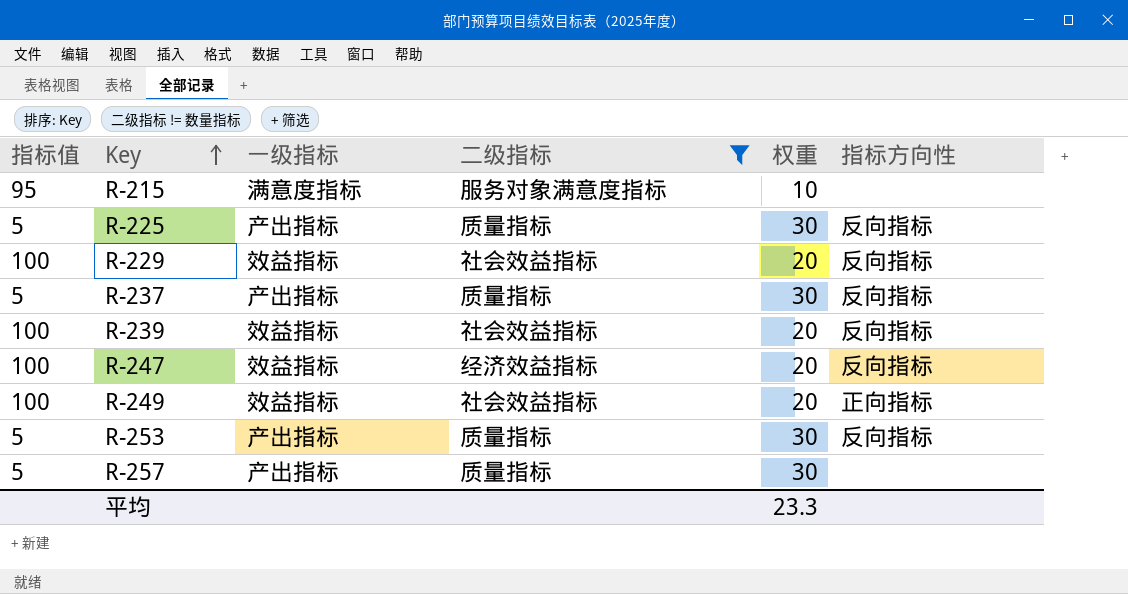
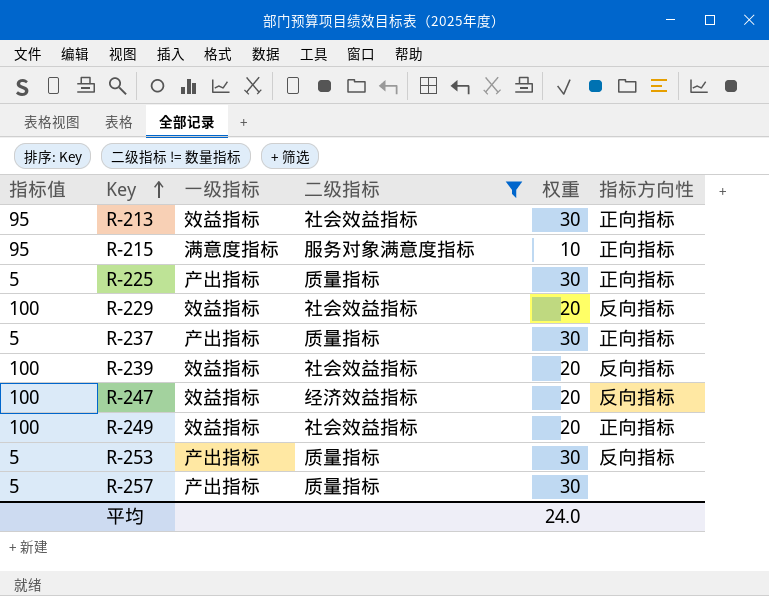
row R-213: none -> 95 | 效益指标 | 社会效益指标 | 30 | 正向指标
R-215 | 指标方向性: none -> 正向指标
R-225 | 指标方向性: 反向指标 -> 正向指标
R-237 | 指标方向性: 反向指标 -> 正向指标
平均 | 权重: 23.3 -> 24.0

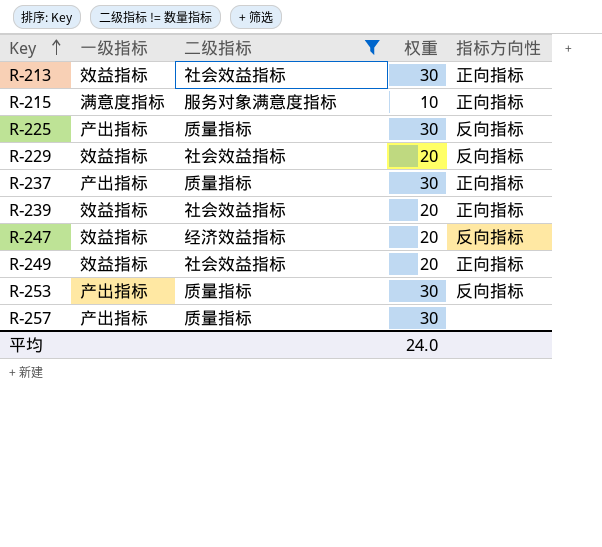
column 指标值 | position: 1 -> none
R-225 | 指标方向性: 正向指标 -> 反向指标
R-239 | 指标方向性: 反向指标 -> 正向指标

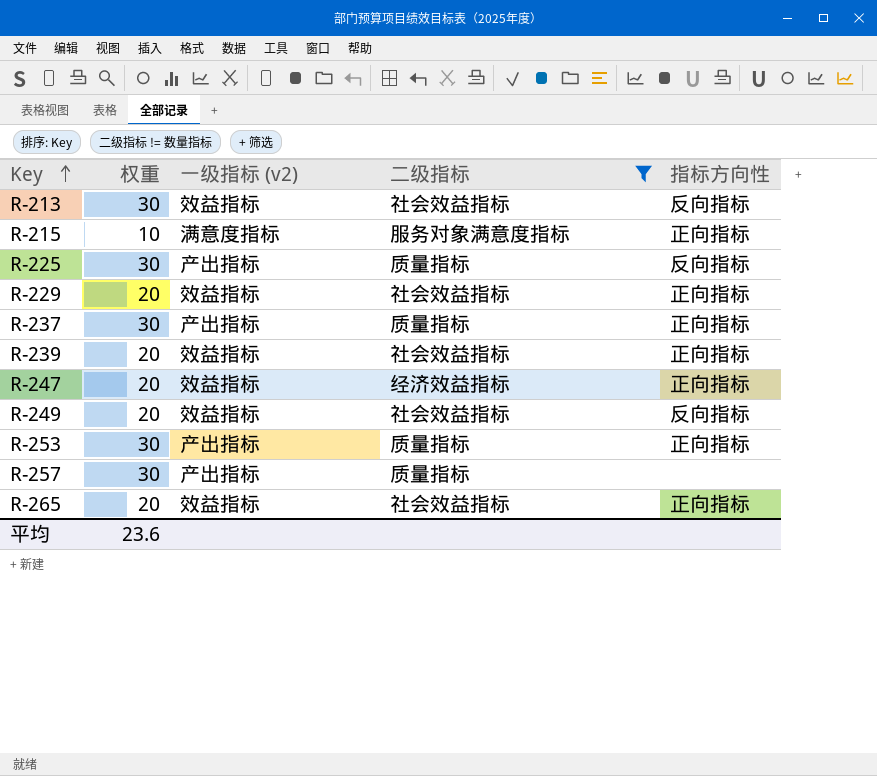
column 权重 | position: 4 -> 2
column name: 一级指标 -> 一级指标 (v2)
R-213 | 指标方向性: 正向指标 -> 反向指标
R-229 | 指标方向性: 反向指标 -> 正向指标
R-247 | 指标方向性: 反向指标 -> 正向指标
R-249 | 指标方向性: 正向指标 -> 反向指标
R-253 | 指标方向性: 反向指标 -> 正向指标
row R-265: none -> 20 | 效益指标 | 社会效益指标 | 正向指标
平均 | 权重: 24.0 -> 23.6

